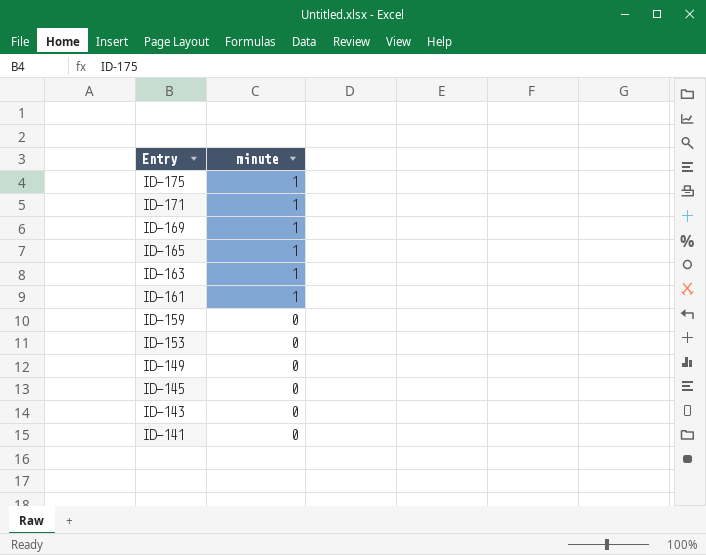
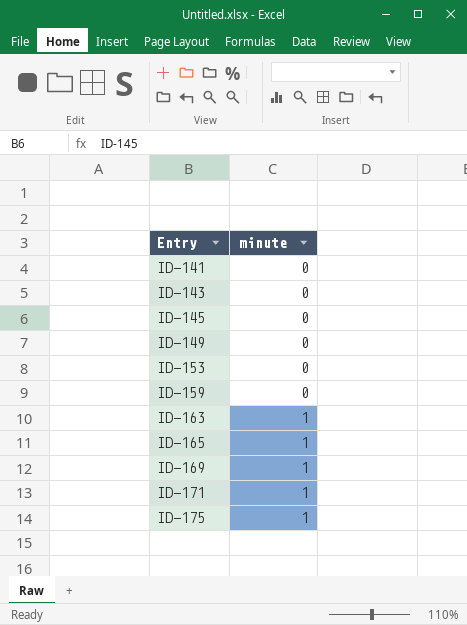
row order: Entry descending -> Entry ascending
row ID-161: 1 -> none

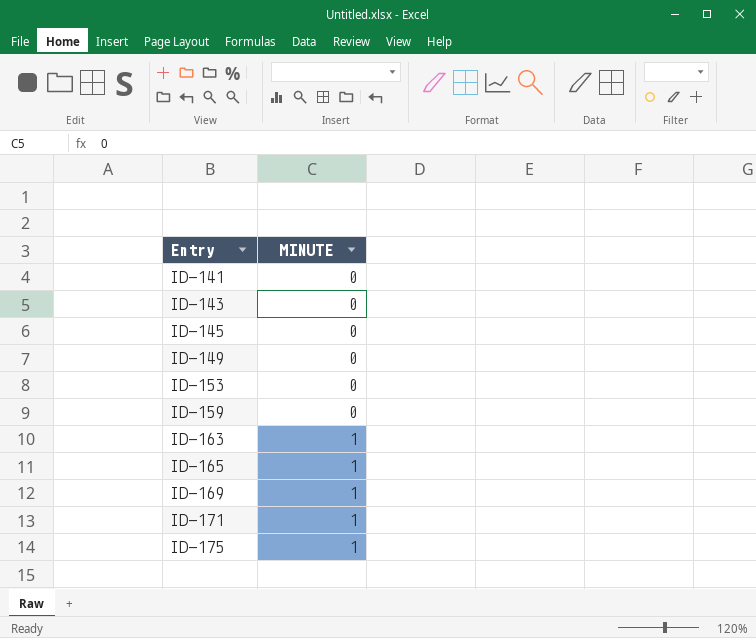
column name: minute -> MINUTE

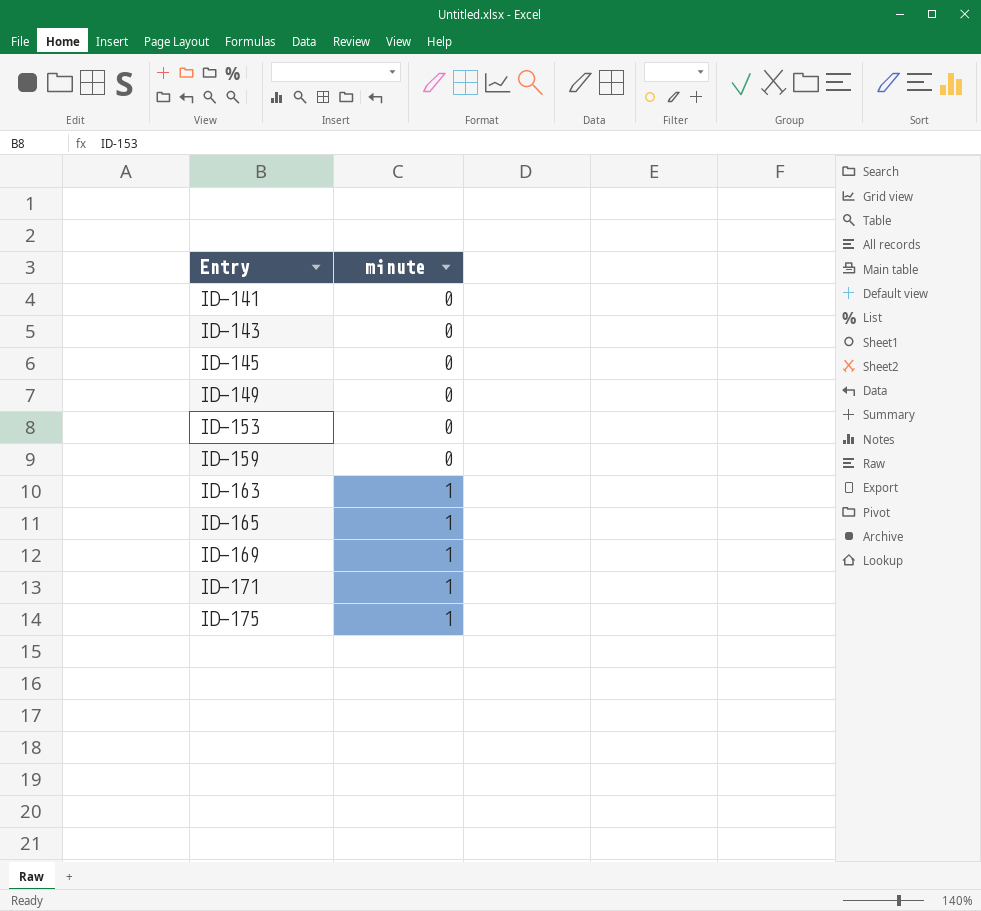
column name: MINUTE -> minute

